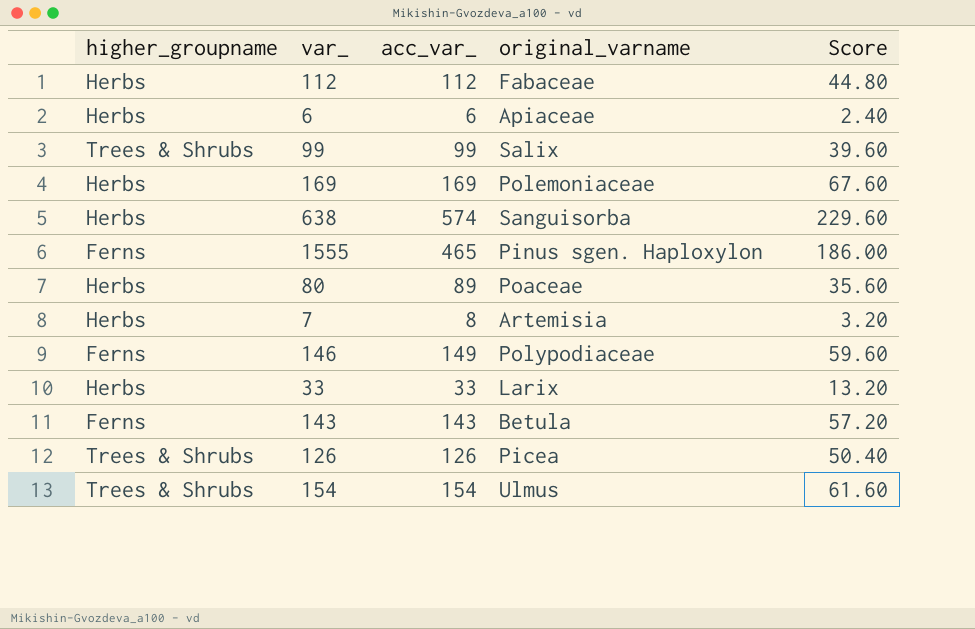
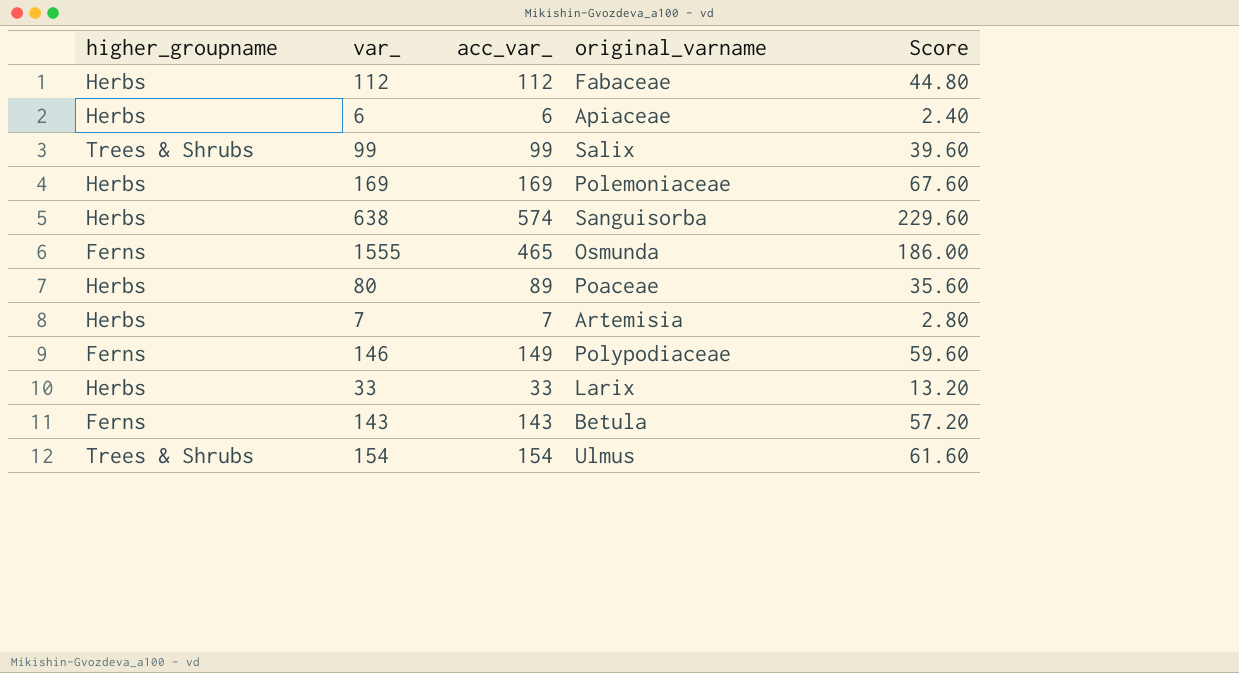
row 126: Trees & Shrubs | 126 | Picea | 50.40 -> none
1555 | original_varname: Pinus sgen. Haploxylon -> Osmunda
7 | acc_var_: 8 -> 7
7 | Score: 3.20 -> 2.80

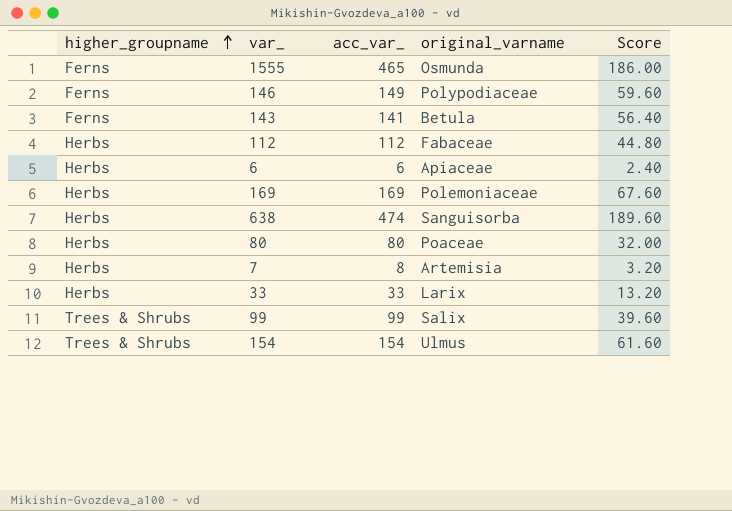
row order: none -> higher_groupname ascending
143 | acc_var_: 143 -> 141
143 | Score: 57.20 -> 56.40
638 | acc_var_: 574 -> 474
638 | Score: 229.60 -> 189.60
80 | acc_var_: 89 -> 80
80 | Score: 35.60 -> 32.00
7 | acc_var_: 7 -> 8
7 | Score: 2.80 -> 3.20

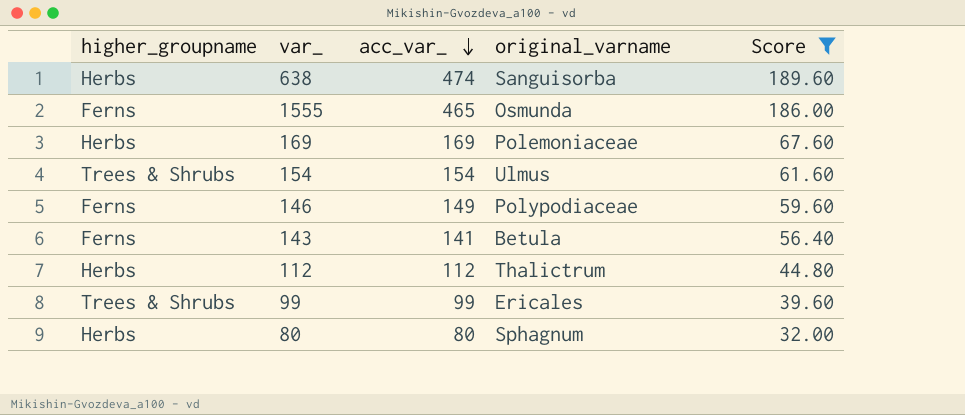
filter: none -> Score >= 32.00
row order: higher_groupname ascending -> acc_var_ descending
112 | original_varname: Fabaceae -> Thalictrum
99 | original_varname: Salix -> Ericales
80 | original_varname: Poaceae -> Sphagnum

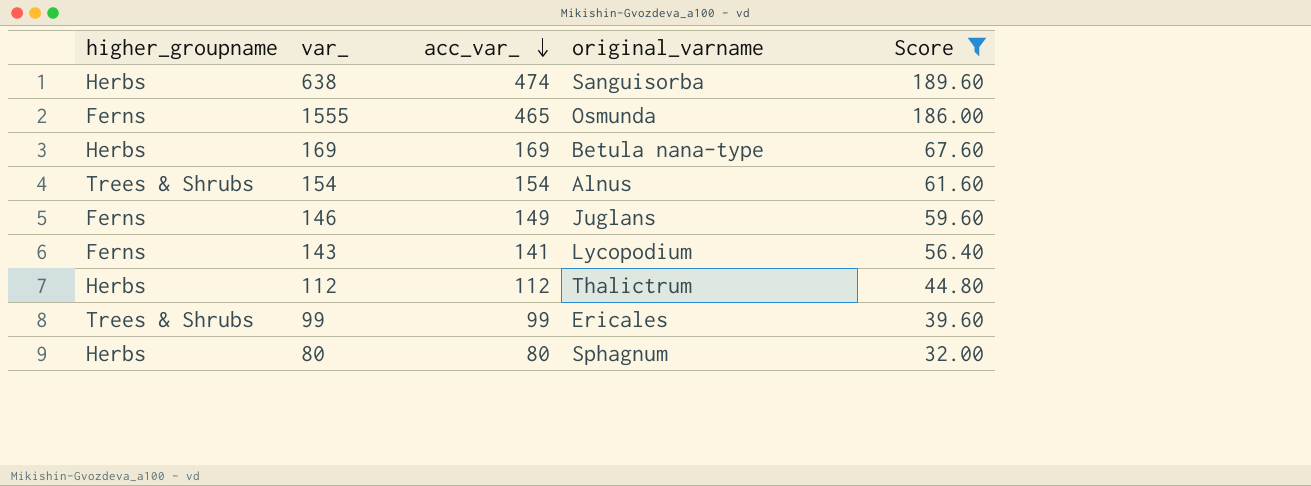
169 | original_varname: Polemoniaceae -> Betula nana-type
154 | original_varname: Ulmus -> Alnus
146 | original_varname: Polypodiaceae -> Juglans
143 | original_varname: Betula -> Lycopodium

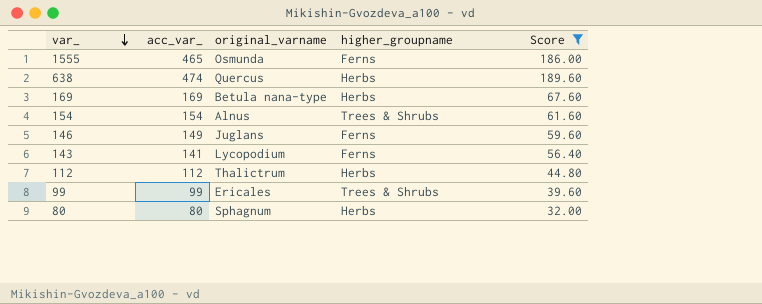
row order: acc_var_ descending -> var_ descending
column higher_groupname | position: 1 -> 4
638 | original_varname: Sanguisorba -> Quercus

